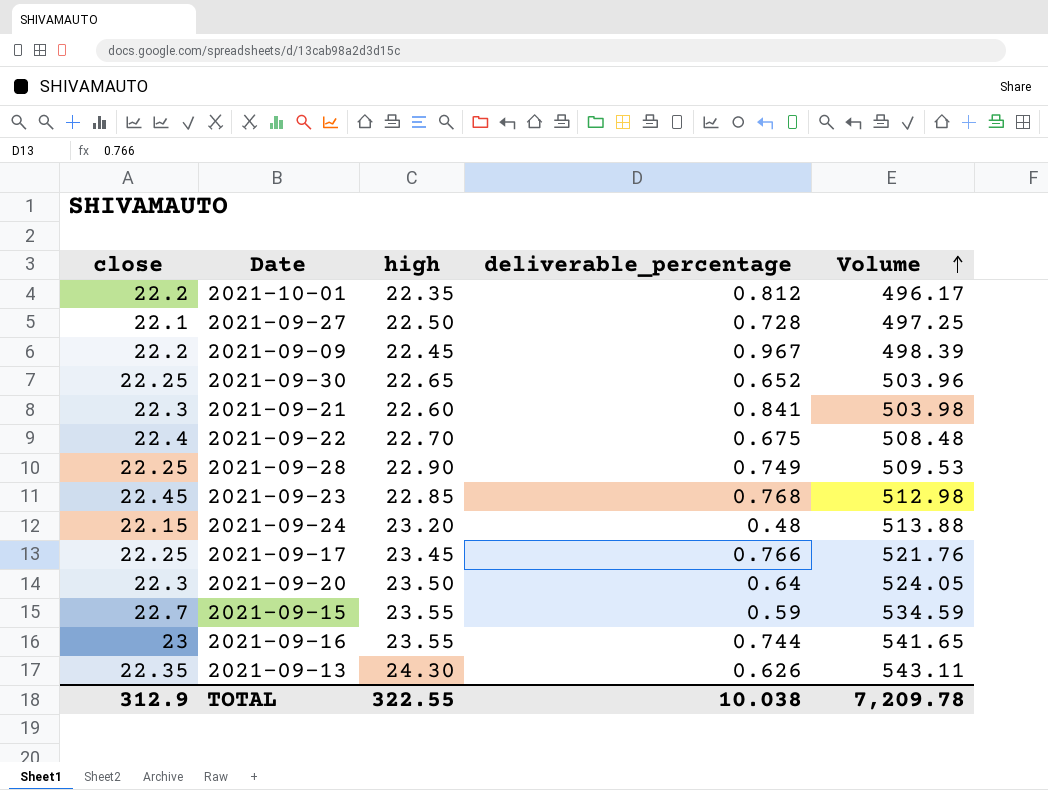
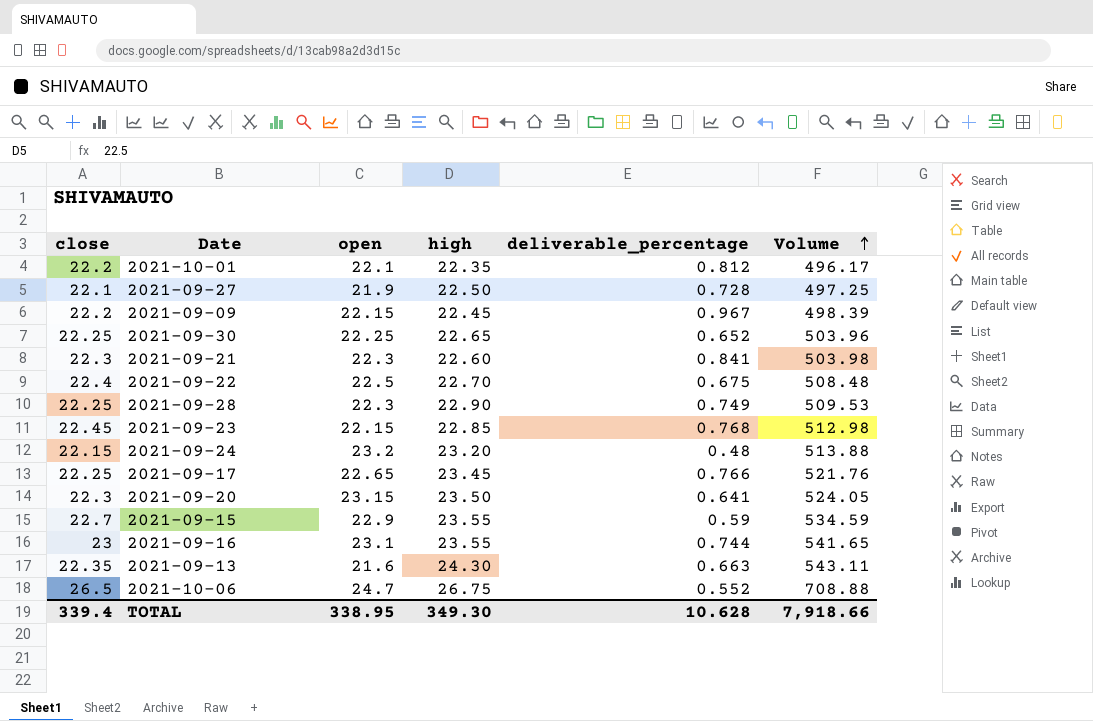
column open | position: none -> 3
2021-09-20 | deliverable_percentage: 0.64 -> 0.641
2021-09-13 | deliverable_percentage: 0.626 -> 0.663
row 2021-10-06: none -> 26.5 | 24.7 | 26.75 | 0.552 | 708.88
TOTAL | close: 312.9 -> 339.4
TOTAL | high: 322.55 -> 349.30
TOTAL | deliverable_percentage: 10.038 -> 10.628
TOTAL | Volume: 7,209.78 -> 7,918.66

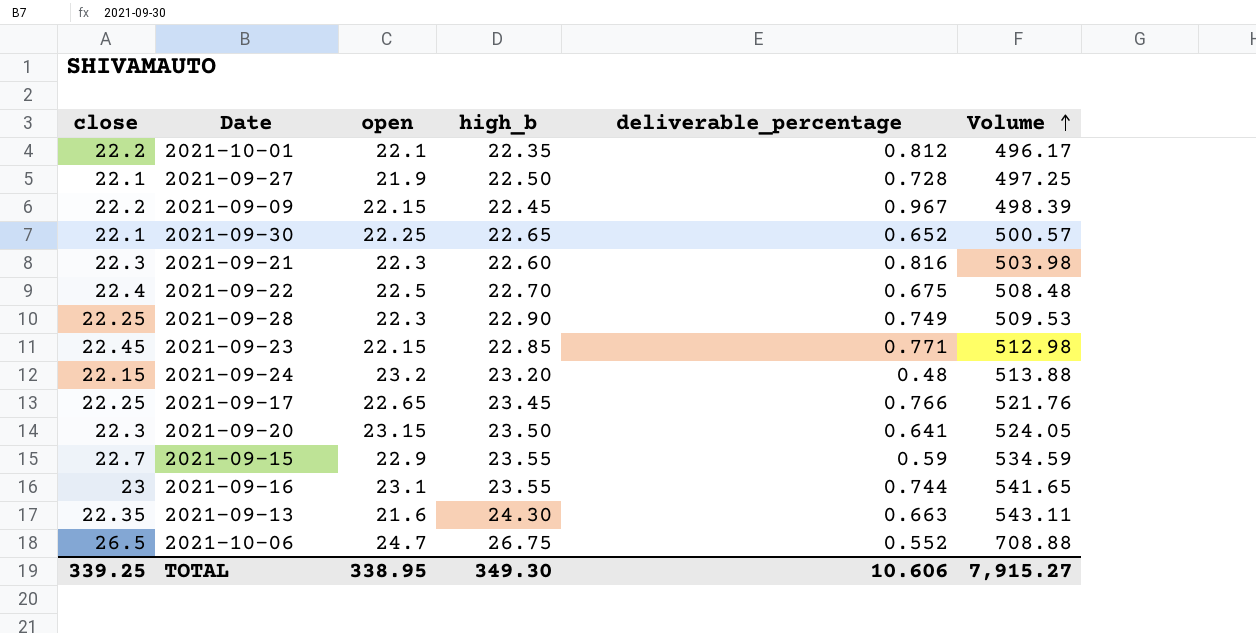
column name: high -> high_b
2021-09-30 | close: 22.25 -> 22.1
2021-09-30 | Volume: 503.96 -> 500.57
2021-09-21 | deliverable_percentage: 0.841 -> 0.816
2021-09-23 | deliverable_percentage: 0.768 -> 0.771
TOTAL | close: 339.4 -> 339.25
TOTAL | deliverable_percentage: 10.628 -> 10.606
TOTAL | Volume: 7,918.66 -> 7,915.27

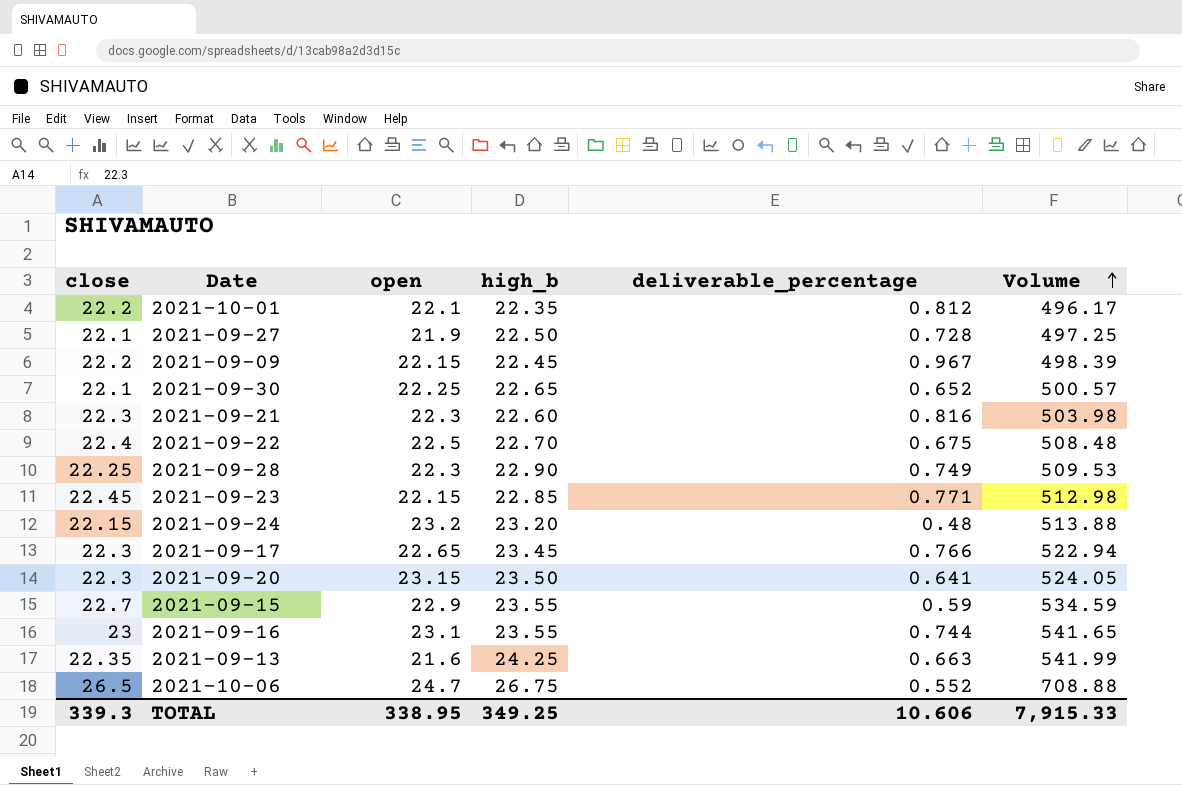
2021-09-17 | close: 22.25 -> 22.3
2021-09-17 | Volume: 521.76 -> 522.94
2021-09-13 | high_b: 24.30 -> 24.25
2021-09-13 | Volume: 543.11 -> 541.99
TOTAL | close: 339.25 -> 339.3
TOTAL | high_b: 349.30 -> 349.25
TOTAL | Volume: 7,915.27 -> 7,915.33

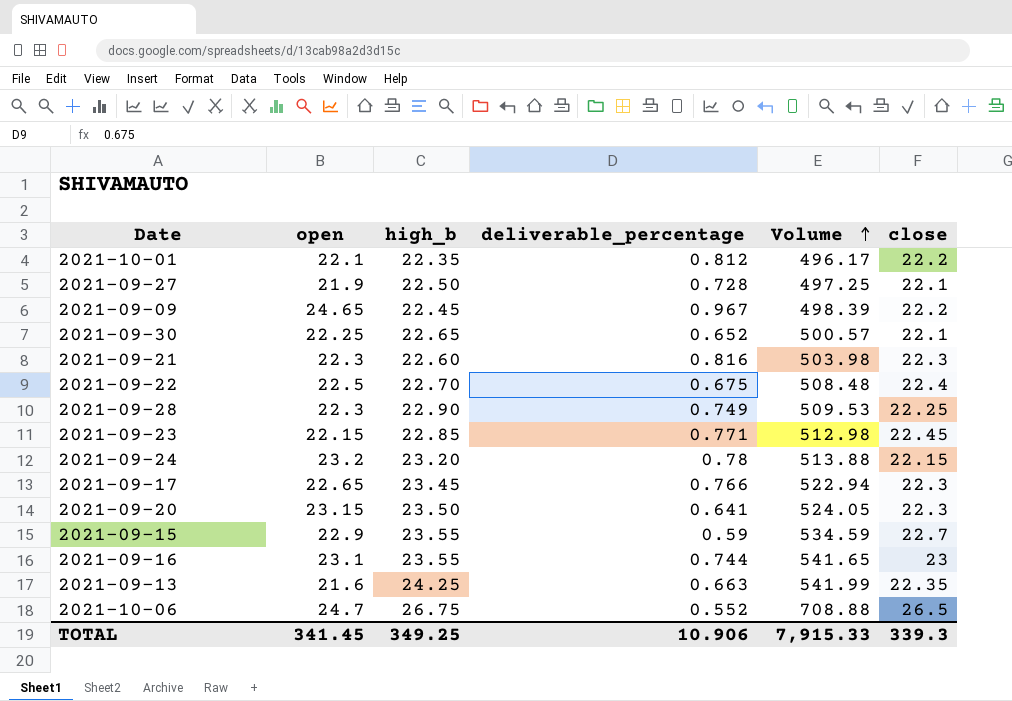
column close | position: 1 -> 6
2021-09-09 | open: 22.15 -> 24.65
2021-09-24 | deliverable_percentage: 0.48 -> 0.78
TOTAL | open: 338.95 -> 341.45
TOTAL | deliverable_percentage: 10.606 -> 10.906

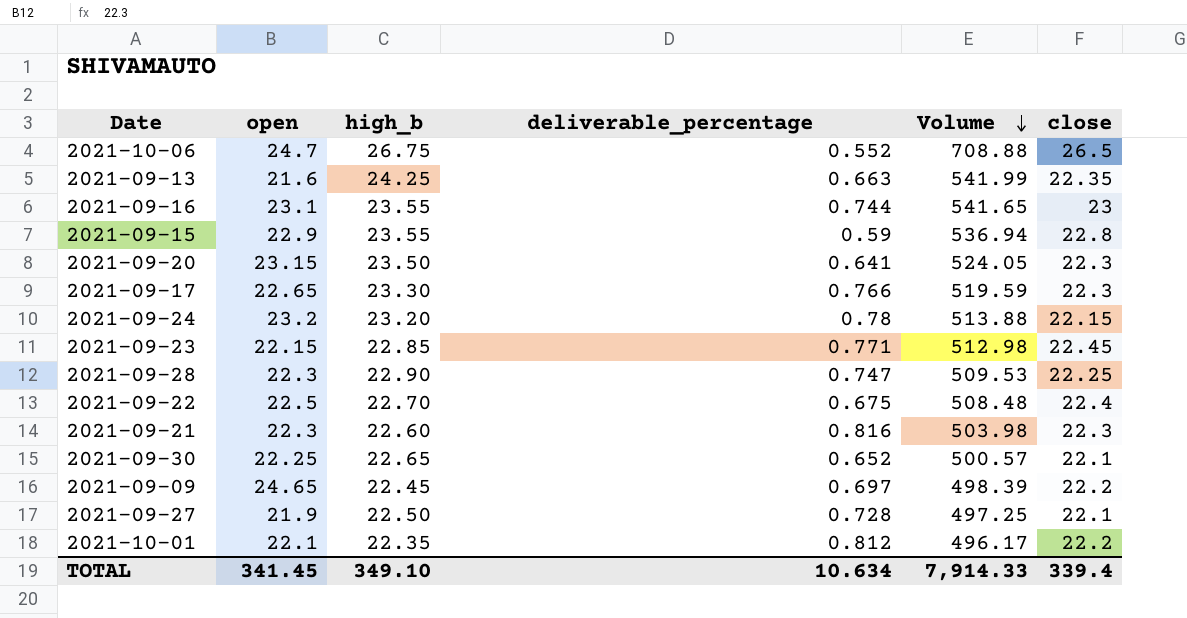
row order: Volume ascending -> Volume descending
2021-09-15 | Volume: 534.59 -> 536.94
2021-09-15 | close: 22.7 -> 22.8
2021-09-17 | high_b: 23.45 -> 23.30
2021-09-17 | Volume: 522.94 -> 519.59
2021-09-28 | deliverable_percentage: 0.749 -> 0.747
2021-09-09 | deliverable_percentage: 0.967 -> 0.697
TOTAL | high_b: 349.25 -> 349.10
TOTAL | deliverable_percentage: 10.906 -> 10.634
TOTAL | Volume: 7,915.33 -> 7,914.33
TOTAL | close: 339.3 -> 339.4

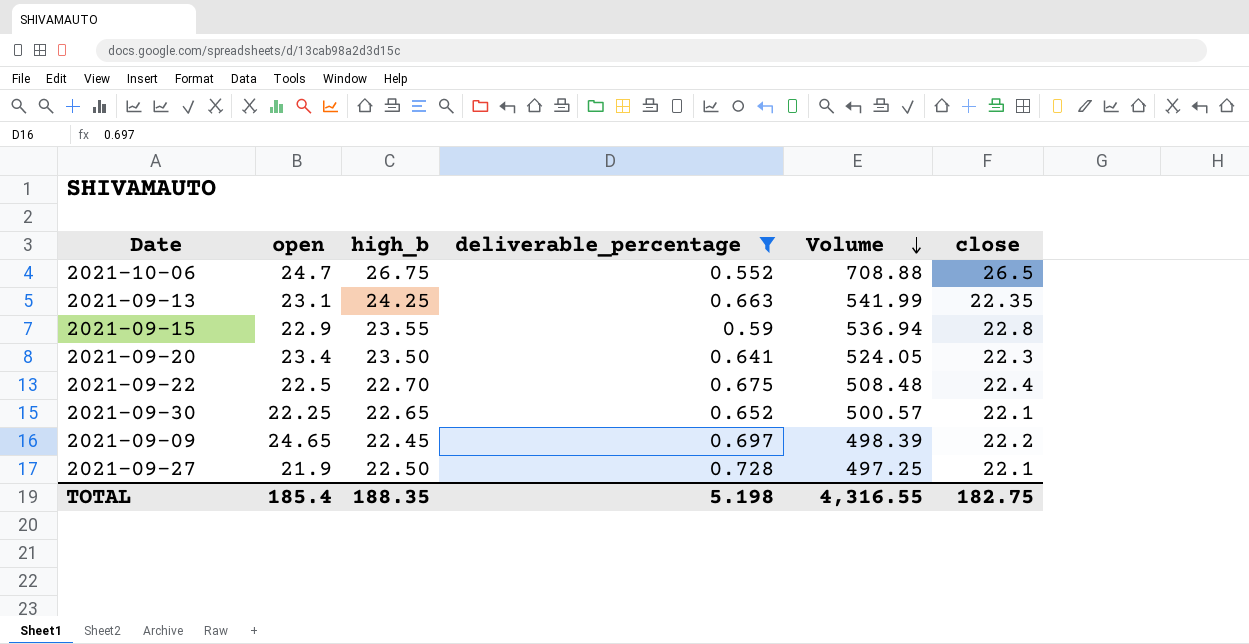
filter: none -> deliverable_percentage <= 0.728
2021-09-13 | open: 21.6 -> 23.1
2021-09-20 | open: 23.15 -> 23.4
TOTAL | open: 341.45 -> 185.4
TOTAL | high_b: 349.10 -> 188.35
TOTAL | deliverable_percentage: 10.634 -> 5.198
TOTAL | Volume: 7,914.33 -> 4,316.55
TOTAL | close: 339.4 -> 182.75

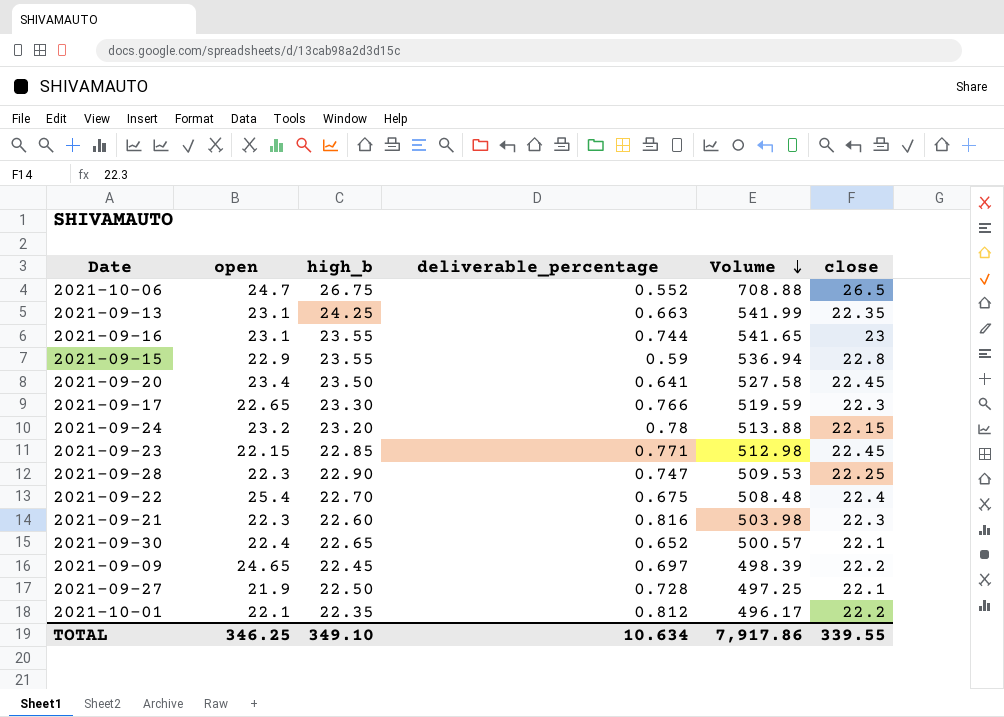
filter: deliverable_percentage <= 0.728 -> none
2021-09-20 | Volume: 524.05 -> 527.58
2021-09-20 | close: 22.3 -> 22.45
2021-09-22 | open: 22.5 -> 25.4
2021-09-30 | open: 22.25 -> 22.4
TOTAL | open: 185.4 -> 346.25
TOTAL | high_b: 188.35 -> 349.10
TOTAL | deliverable_percentage: 5.198 -> 10.634
TOTAL | Volume: 4,316.55 -> 7,917.86
TOTAL | close: 182.75 -> 339.55

